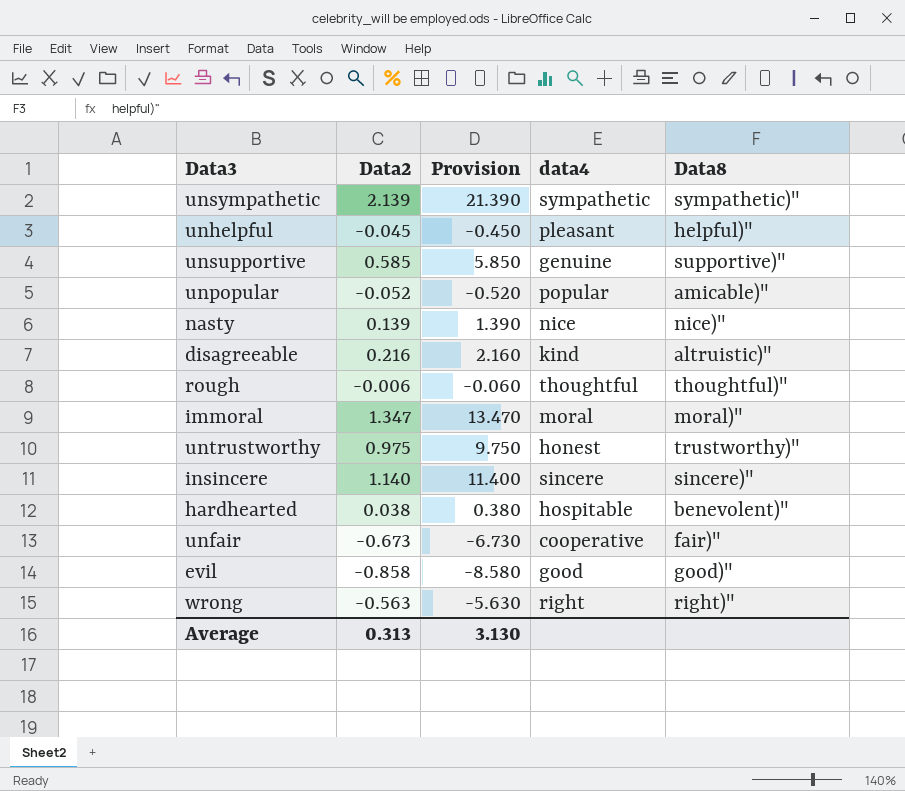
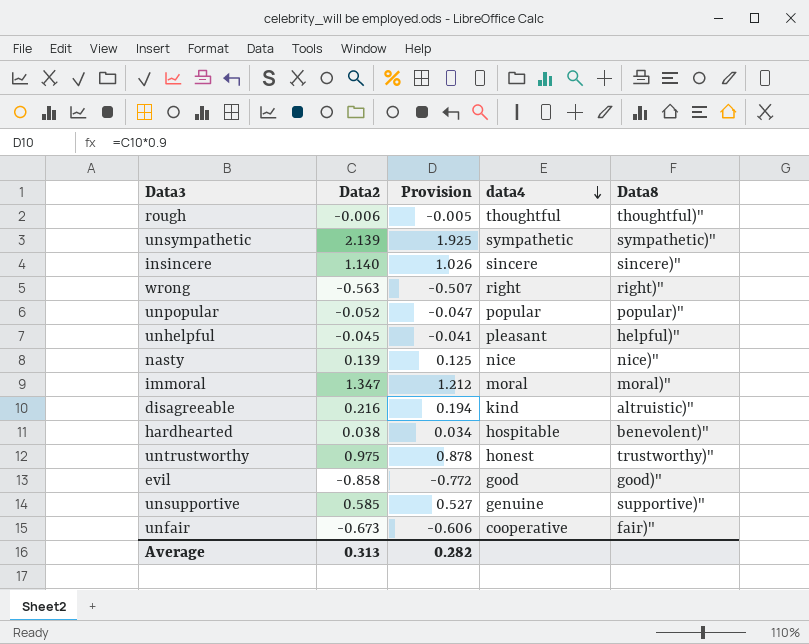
row order: none -> data4 descending
column Provision | formula: [Data2] * 10 -> [Data2] * 0.9
unpopular | Data8: amicable)" -> popular)"
Average | Provision: 3.130 -> 0.282

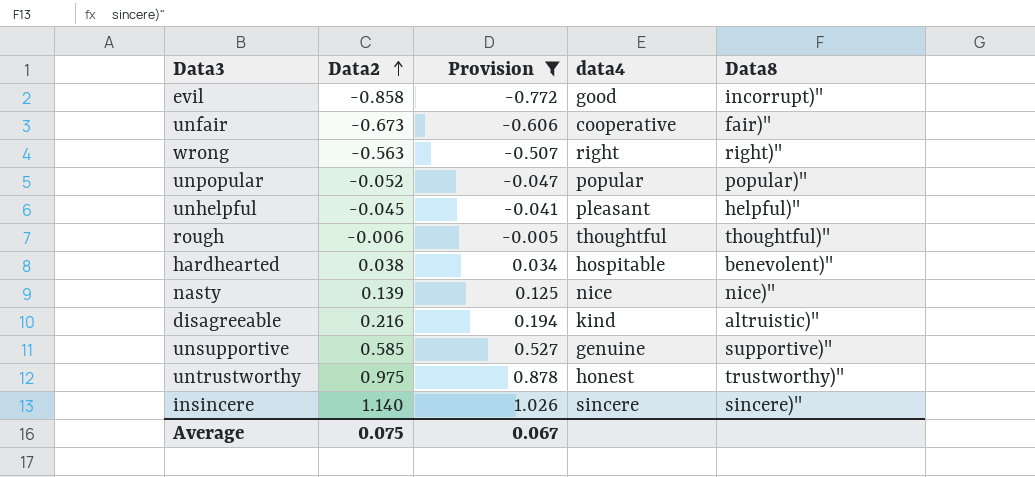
filter: none -> Provision <= 1.026
row order: data4 descending -> Data2 ascending
evil | Data8: good)" -> incorrupt)"
Average | Data2: 0.313 -> 0.075
Average | Provision: 0.282 -> 0.067

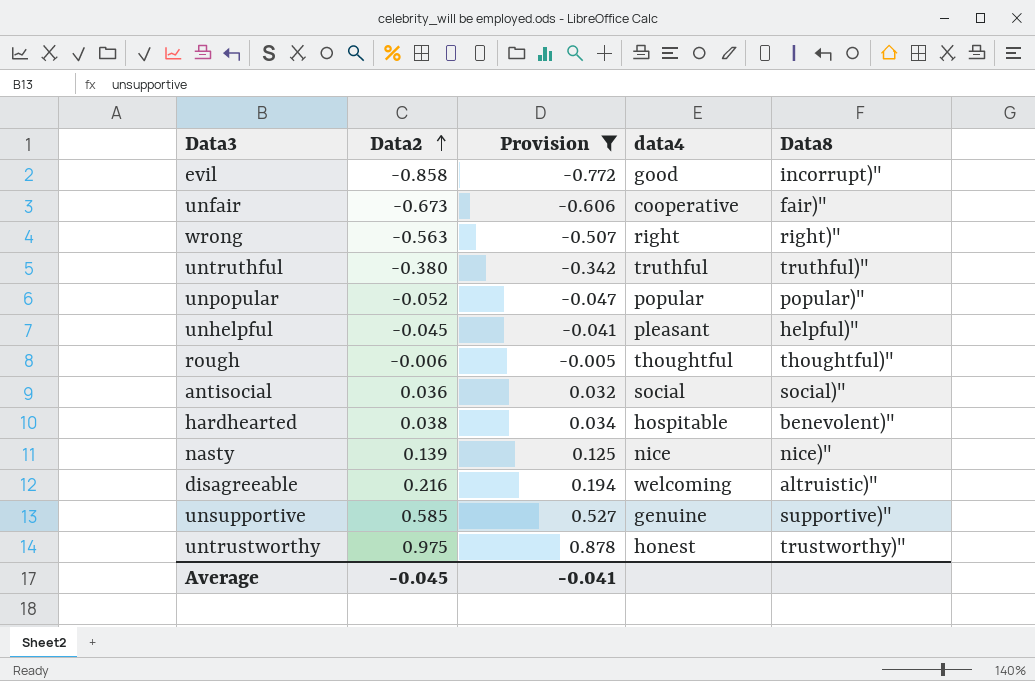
row insincere: 1.140 | 1.026 | sincere | sincere)" -> none
row untruthful: none -> -0.380 | -0.342 | truthful | truthful)"
row antisocial: none -> 0.036 | 0.032 | social | social)"
disagreeable | data4: kind -> welcoming
Average | Data2: 0.075 -> -0.045
Average | Provision: 0.067 -> -0.041

